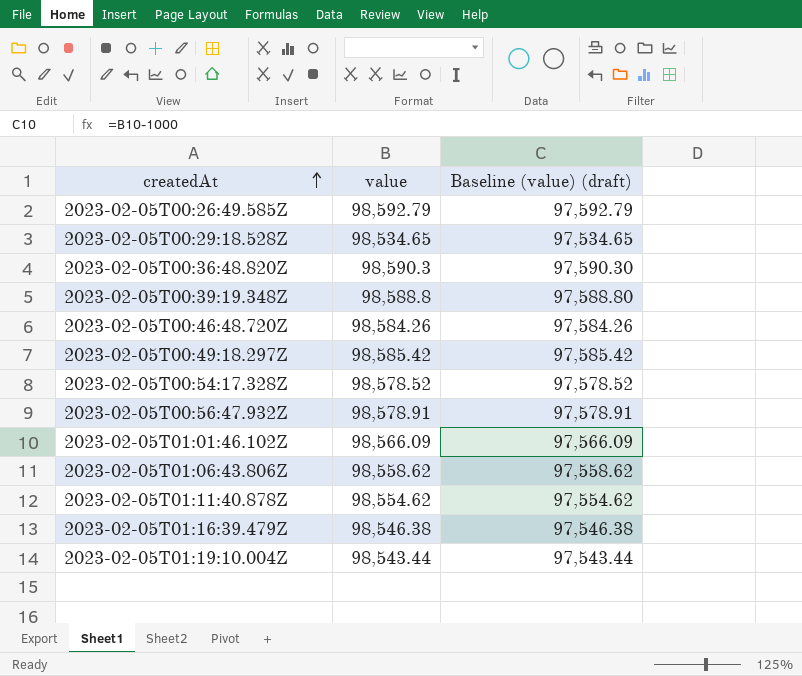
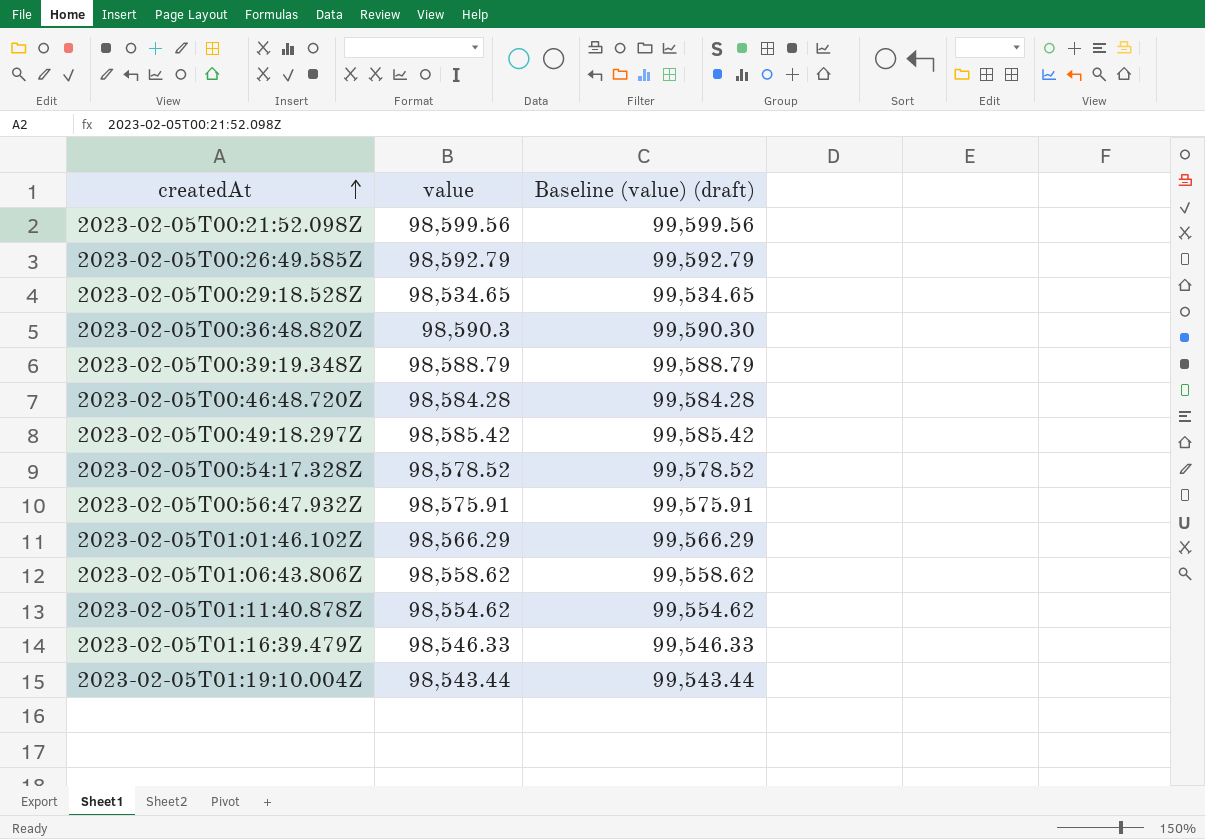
column Baseline (value) (draft) | formula: [value] - 1000 -> [value] + 1000
row 2023-02-05T00:21:52.098Z: none -> 98,599.56 | 99,599.56
2023-02-05T00:39:19.348Z | value: 98,588.8 -> 98,588.79
2023-02-05T00:46:48.720Z | value: 98,584.26 -> 98,584.28
2023-02-05T00:56:47.932Z | value: 98,578.91 -> 98,575.91
2023-02-05T01:01:46.102Z | value: 98,566.09 -> 98,566.29
2023-02-05T01:16:39.479Z | value: 98,546.38 -> 98,546.33

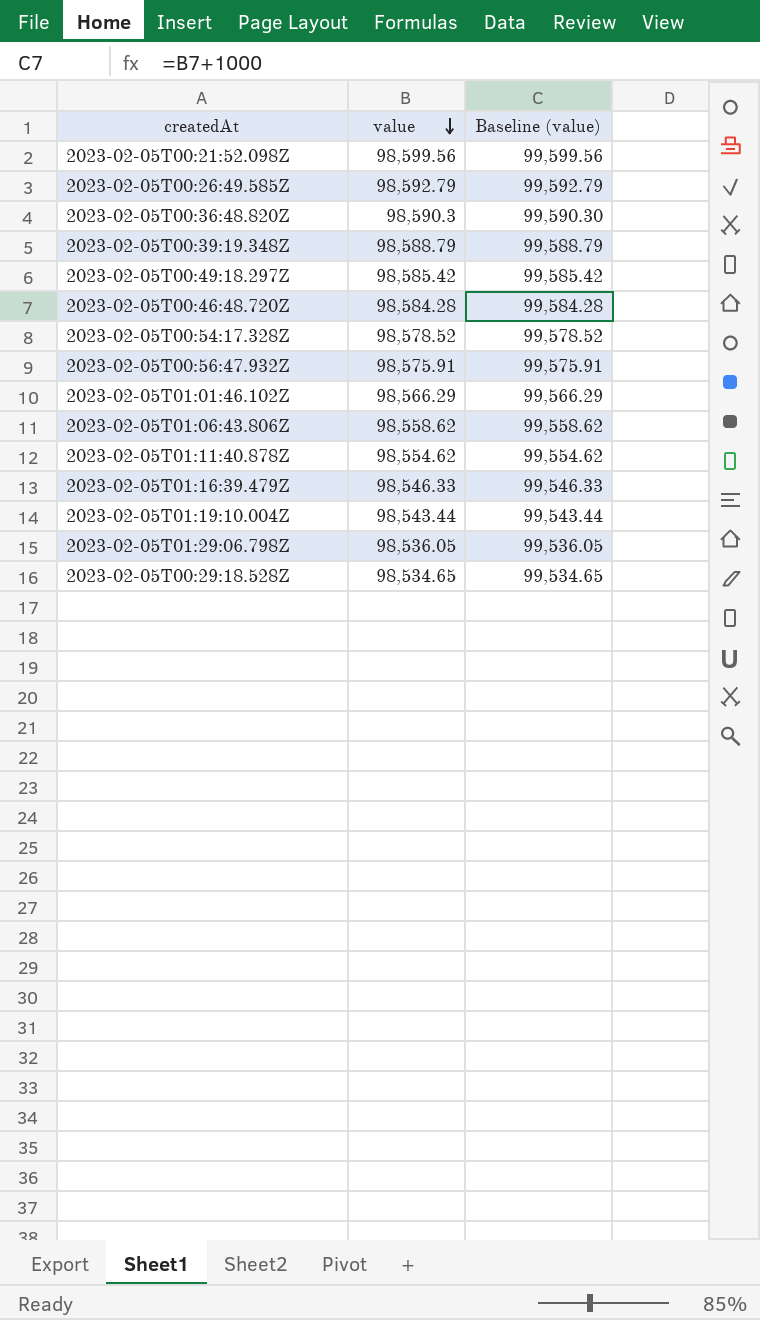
row order: createdAt ascending -> value descending
column name: Baseline (value) (draft) -> Baseline (value)
row 2023-02-05T01:29:06.798Z: none -> 98,536.05 | 99,536.05

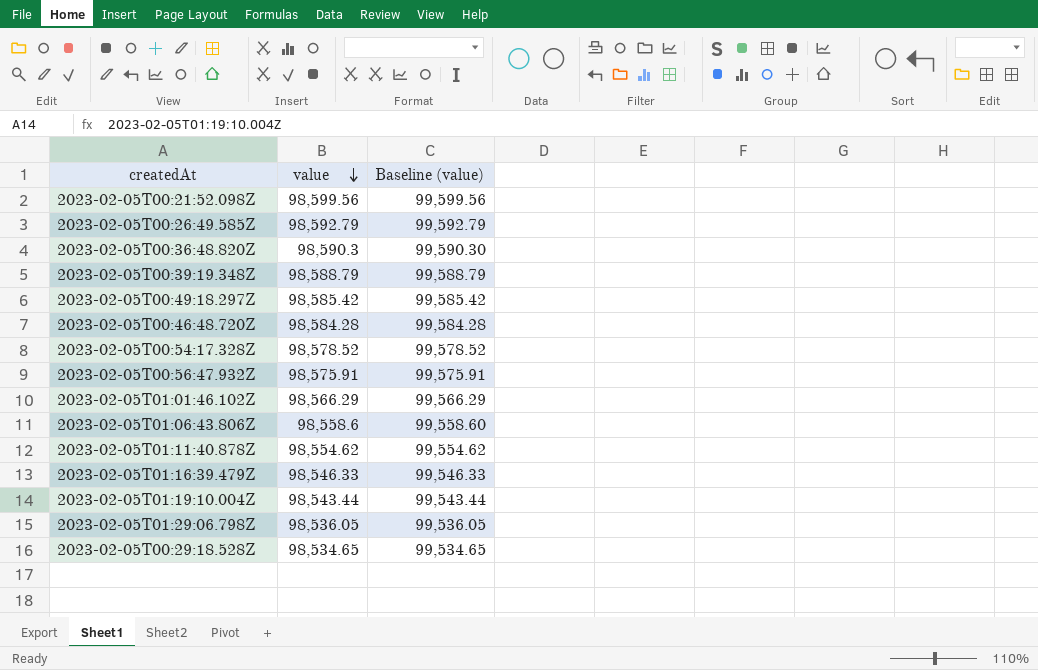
2023-02-05T01:06:43.806Z | value: 98,558.62 -> 98,558.6
2023-02-05T01:06:43.806Z | Baseline (value): 99,558.62 -> 99,558.60

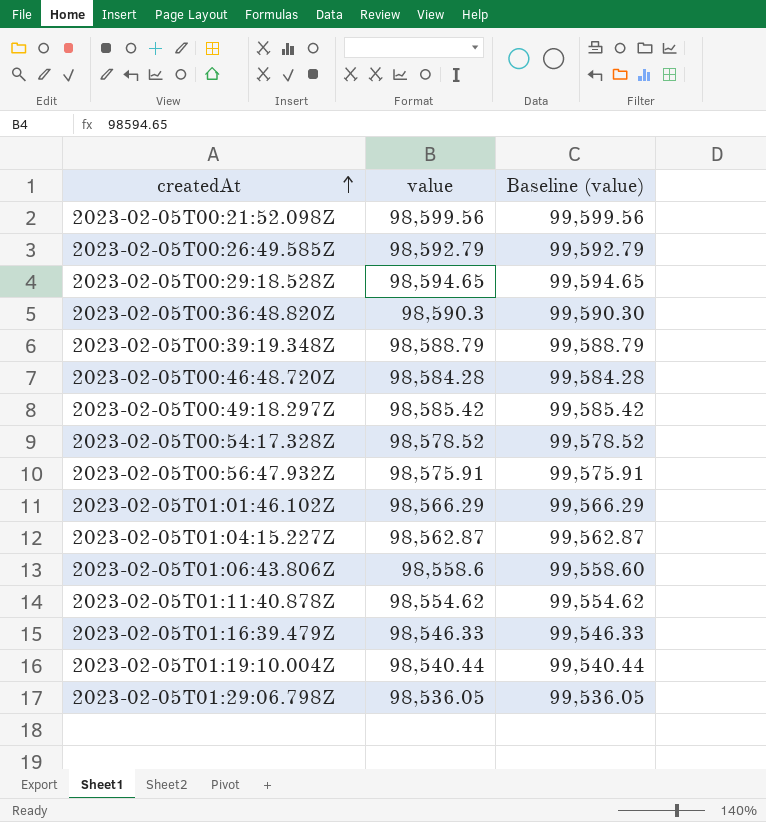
row order: value descending -> createdAt ascending
2023-02-05T00:29:18.528Z | value: 98,534.65 -> 98,594.65
2023-02-05T00:29:18.528Z | Baseline (value): 99,534.65 -> 99,594.65
row 2023-02-05T01:04:15.227Z: none -> 98,562.87 | 99,562.87
2023-02-05T01:19:10.004Z | value: 98,543.44 -> 98,540.44
2023-02-05T01:19:10.004Z | Baseline (value): 99,543.44 -> 99,540.44

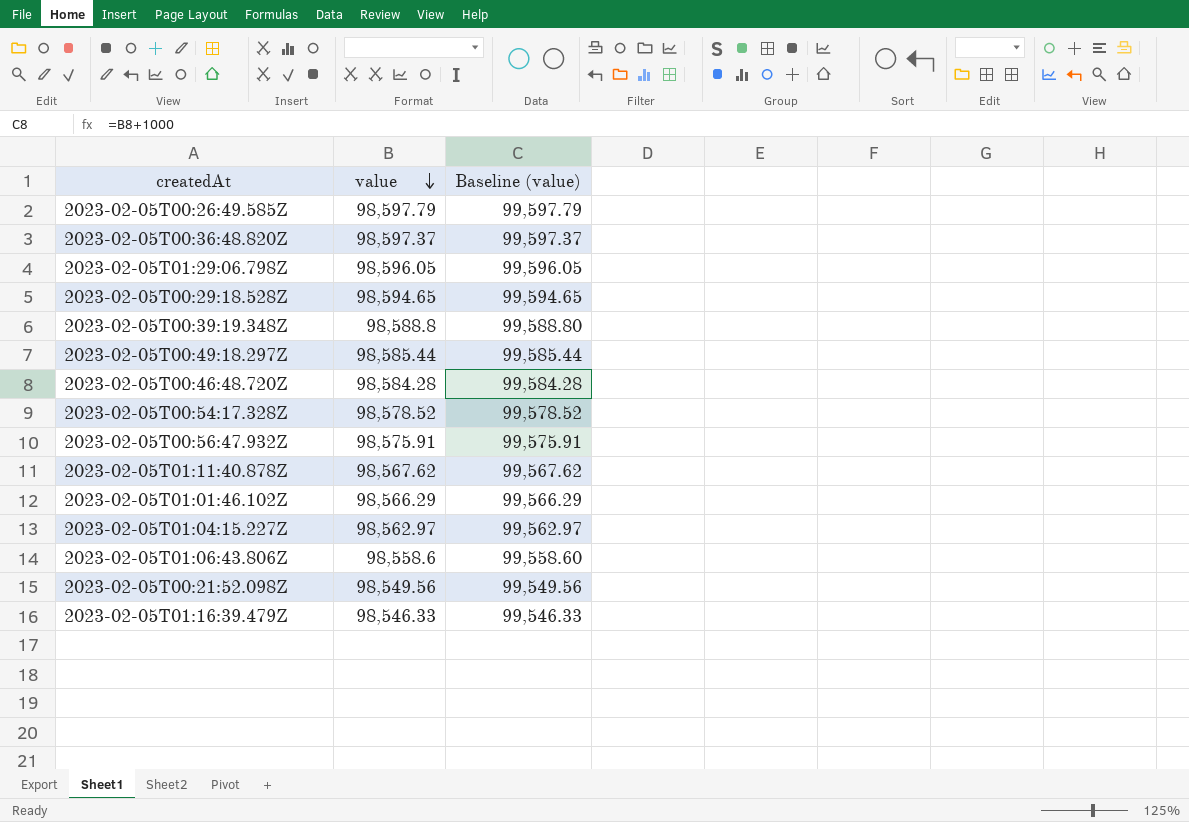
row order: createdAt ascending -> value descending
row 2023-02-05T01:19:10.004Z: 98,540.44 | 99,540.44 -> none
2023-02-05T00:26:49.585Z | value: 98,592.79 -> 98,597.79
2023-02-05T00:26:49.585Z | Baseline (value): 99,592.79 -> 99,597.79
2023-02-05T00:36:48.820Z | value: 98,590.3 -> 98,597.37
2023-02-05T00:36:48.820Z | Baseline (value): 99,590.30 -> 99,597.37
2023-02-05T01:29:06.798Z | value: 98,536.05 -> 98,596.05
2023-02-05T01:29:06.798Z | Baseline (value): 99,536.05 -> 99,596.05
2023-02-05T00:39:19.348Z | value: 98,588.79 -> 98,588.8
2023-02-05T00:39:19.348Z | Baseline (value): 99,588.79 -> 99,588.80
2023-02-05T00:49:18.297Z | value: 98,585.42 -> 98,585.44
2023-02-05T00:49:18.297Z | Baseline (value): 99,585.42 -> 99,585.44
2023-02-05T01:11:40.878Z | value: 98,554.62 -> 98,567.62
2023-02-05T01:11:40.878Z | Baseline (value): 99,554.62 -> 99,567.62
2023-02-05T01:04:15.227Z | value: 98,562.87 -> 98,562.97
2023-02-05T01:04:15.227Z | Baseline (value): 99,562.87 -> 99,562.97
2023-02-05T00:21:52.098Z | value: 98,599.56 -> 98,549.56
2023-02-05T00:21:52.098Z | Baseline (value): 99,599.56 -> 99,549.56

